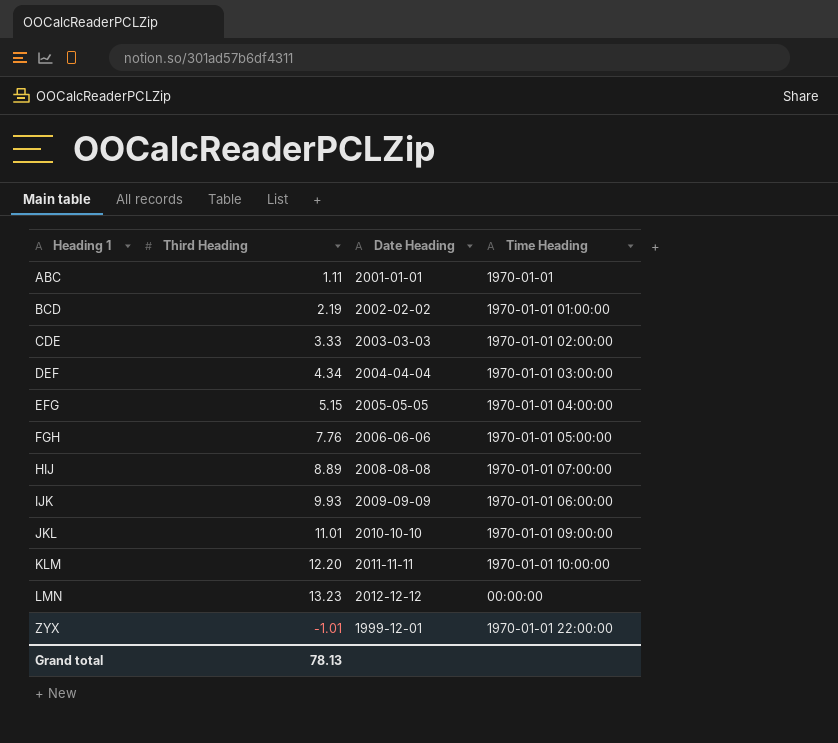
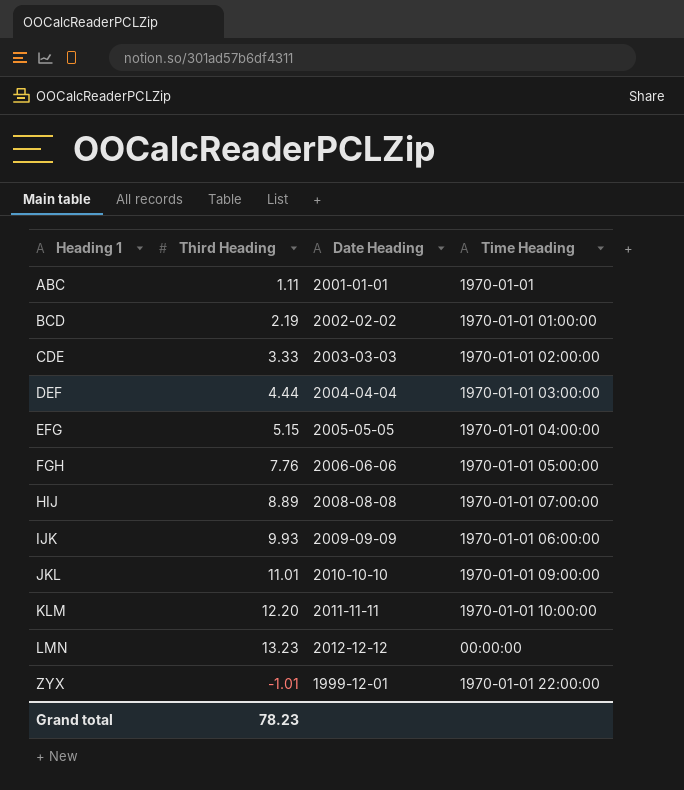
DEF | Third Heading: 4.34 -> 4.44
Grand total | Third Heading: 78.13 -> 78.23

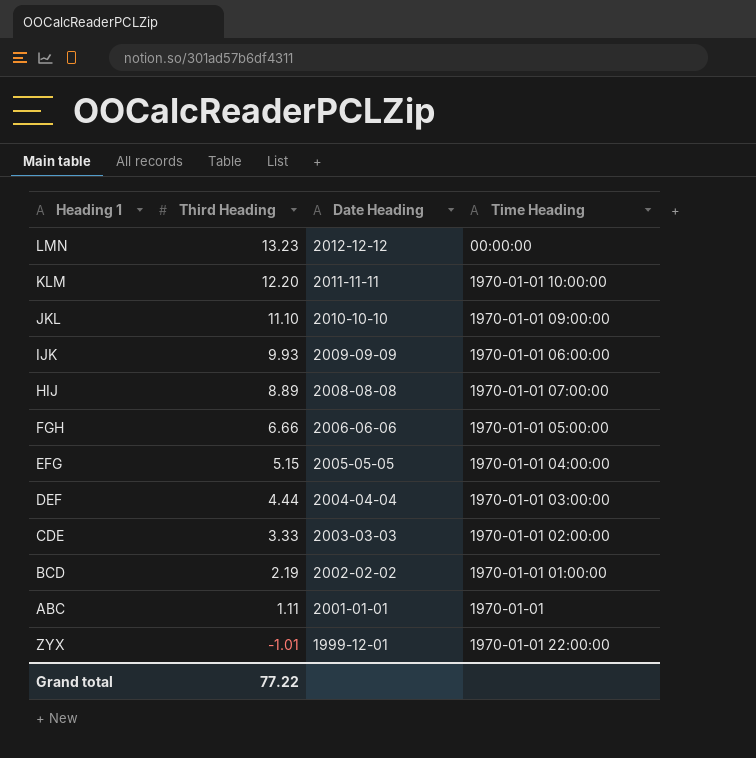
row order: Heading 1 ascending -> Third Heading descending
JKL | Third Heading: 11.01 -> 11.10
FGH | Third Heading: 7.76 -> 6.66
Grand total | Third Heading: 78.23 -> 77.22

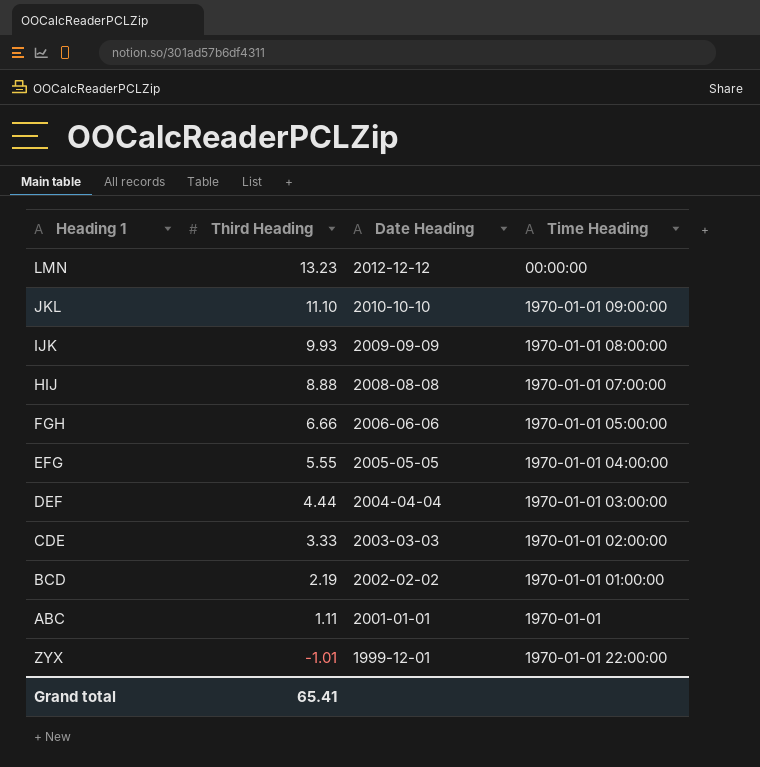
row KLM: 12.20 | 2011-11-11 | 1970-01-01 10:00:00 -> none
IJK | Time Heading: 1970-01-01 06:00:00 -> 1970-01-01 08:00:00
HIJ | Third Heading: 8.89 -> 8.88
EFG | Third Heading: 5.15 -> 5.55
Grand total | Third Heading: 77.22 -> 65.41

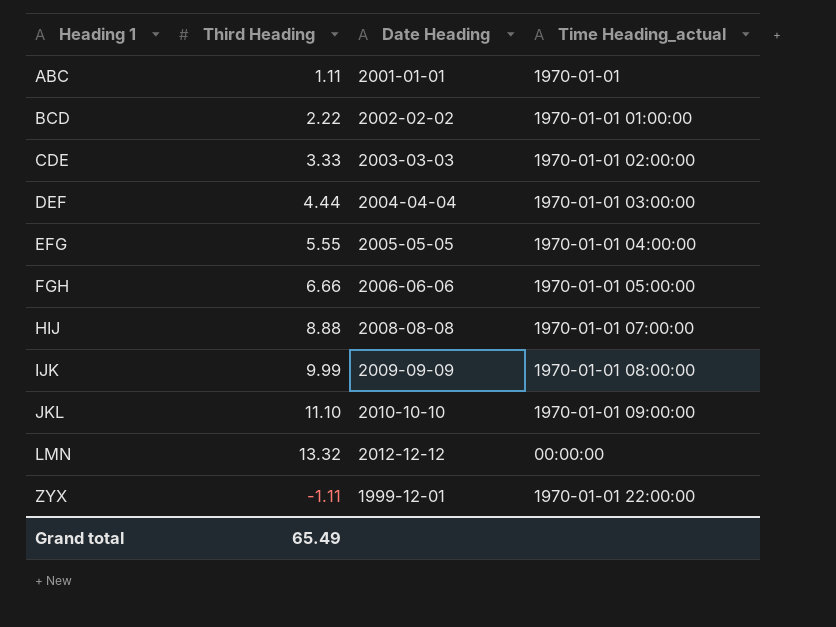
row order: Third Heading descending -> Heading 1 ascending
column name: Time Heading -> Time Heading_actual
BCD | Third Heading: 2.19 -> 2.22
IJK | Third Heading: 9.93 -> 9.99
LMN | Third Heading: 13.23 -> 13.32
ZYX | Third Heading: -1.01 -> -1.11
Grand total | Third Heading: 65.41 -> 65.49

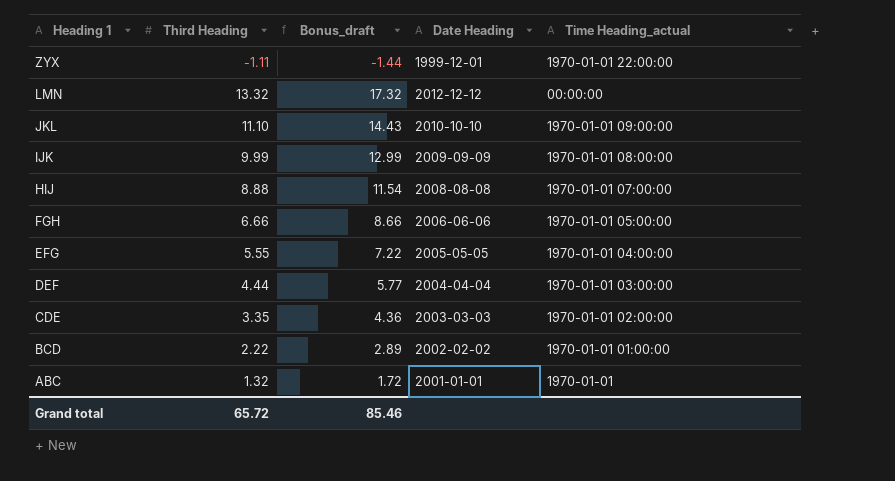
row order: Heading 1 ascending -> Heading 1 descending
column Bonus_draft | formula: none -> [Third Heading] * 1.3
CDE | Third Heading: 3.33 -> 3.35
ABC | Third Heading: 1.11 -> 1.32
Grand total | Third Heading: 65.49 -> 65.72

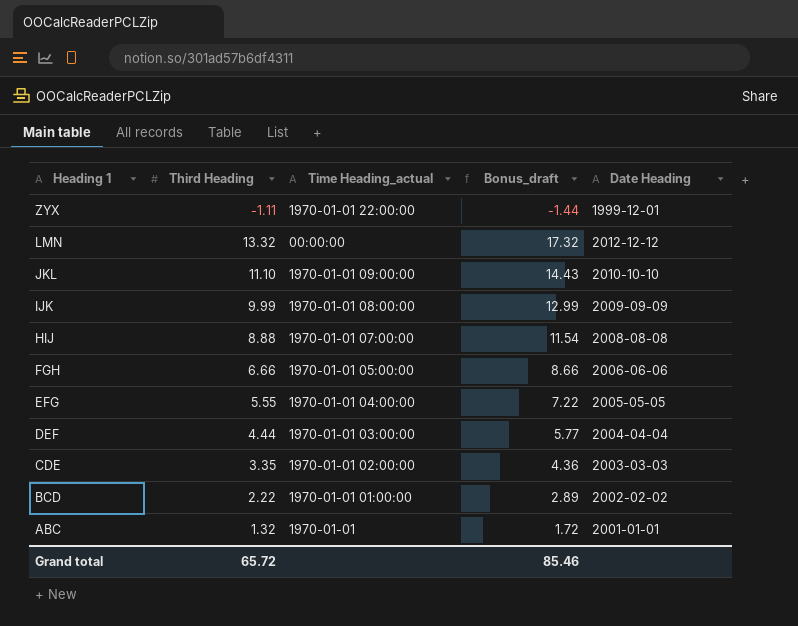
column Time Heading_actual | position: 5 -> 3

